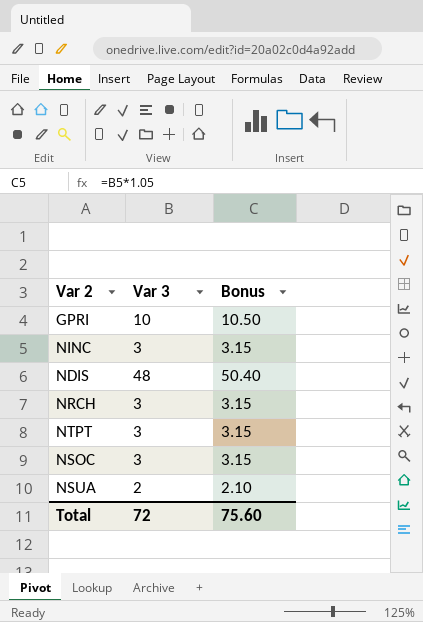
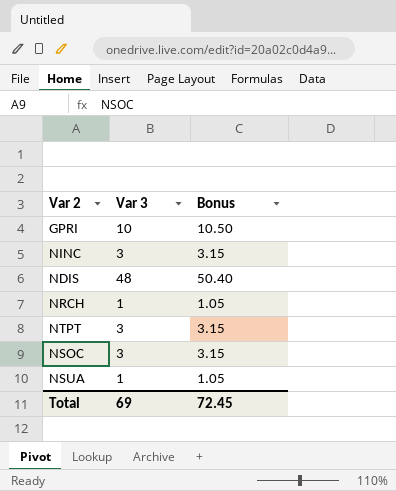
NRCH | Var 3: 3 -> 1
NRCH | Bonus: 3.15 -> 1.05
NSUA | Var 3: 2 -> 1
NSUA | Bonus: 2.10 -> 1.05
Total | Var 3: 72 -> 69
Total | Bonus: 75.60 -> 72.45

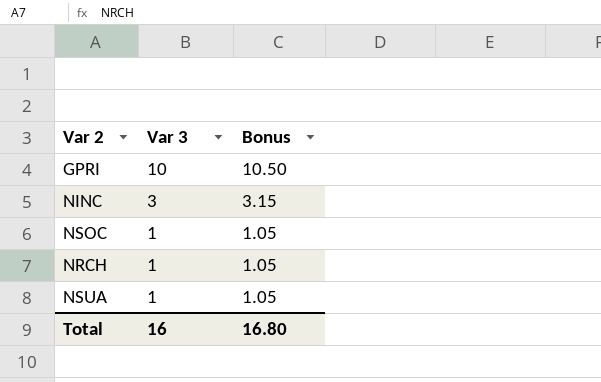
row order: none -> Var 3 descending
row NDIS: 48 | 50.40 -> none
row NTPT: 3 | 3.15 -> none
NSOC | Var 3: 3 -> 1
NSOC | Bonus: 3.15 -> 1.05
Total | Var 3: 69 -> 16
Total | Bonus: 72.45 -> 16.80

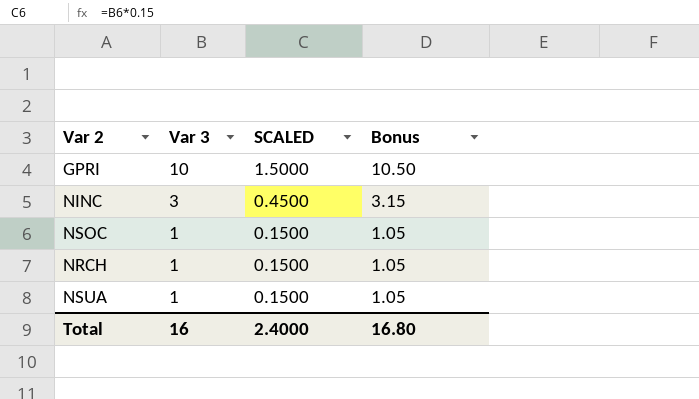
column SCALED | formula: none -> [Var 3] * 0.15

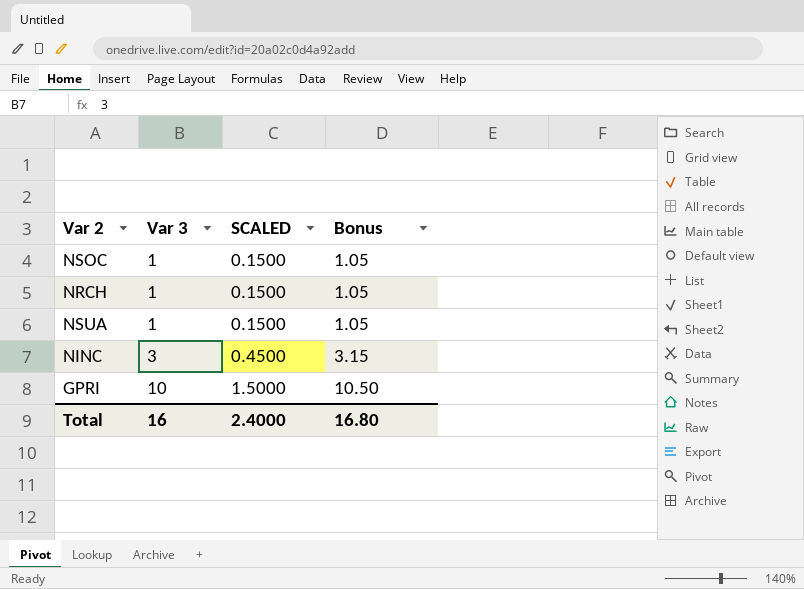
row order: Var 3 descending -> Var 3 ascending

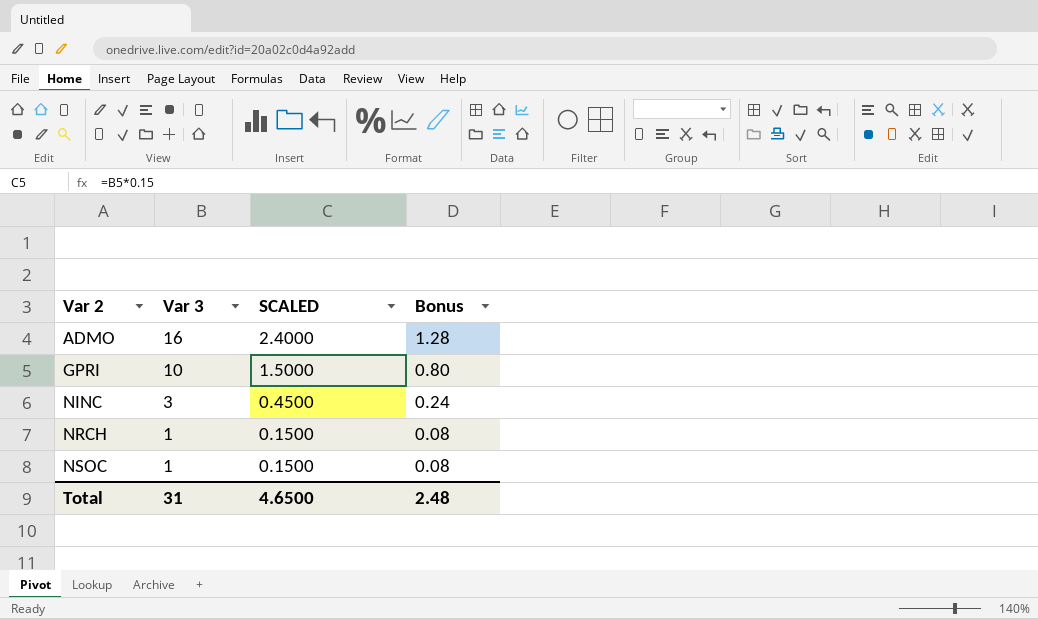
row order: Var 3 ascending -> Var 2 ascending
column Bonus | formula: [Var 3] * 1.05 -> [Var 3] * 0.08
row NSUA: 1 | 0.1500 | 1.05 -> none
row ADMO: none -> 16 | 2.4000 | 1.28
Total | Var 3: 16 -> 31
Total | SCALED: 2.4000 -> 4.6500
Total | Bonus: 16.80 -> 2.48

